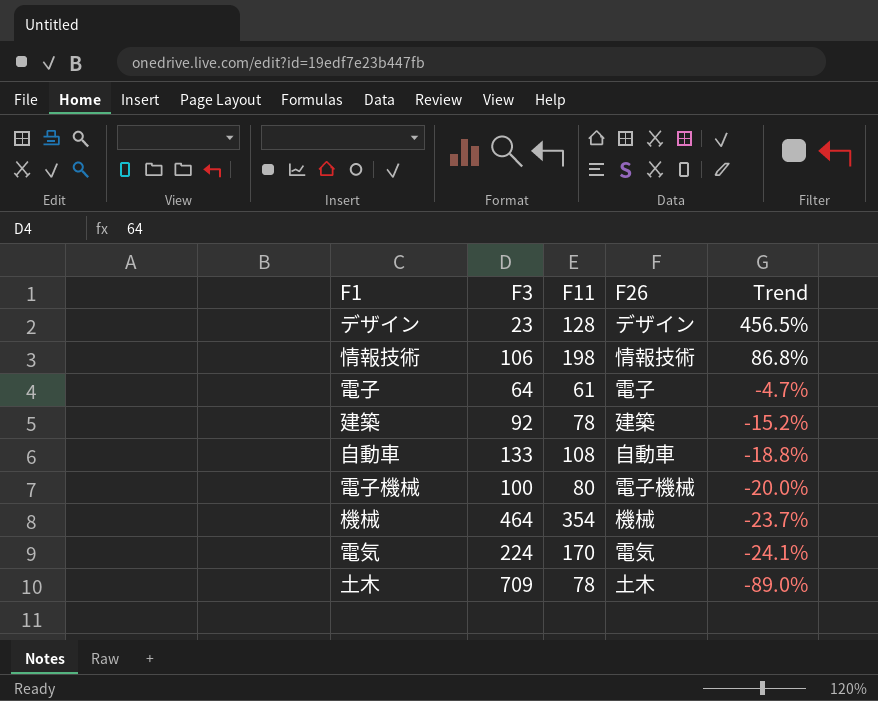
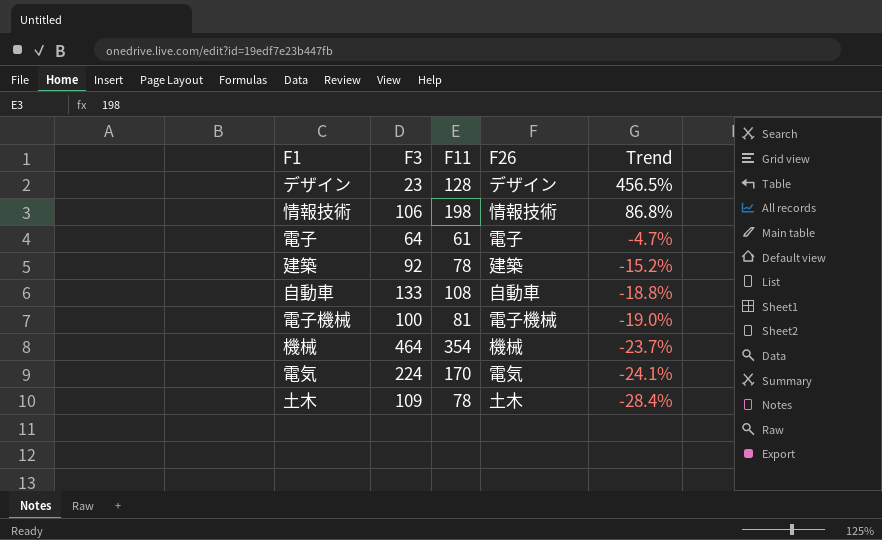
電子機械 | F11: 80 -> 81
電子機械 | Trend: -20.0% -> -19.0%
土木 | F3: 709 -> 109
土木 | Trend: -89.0% -> -28.4%

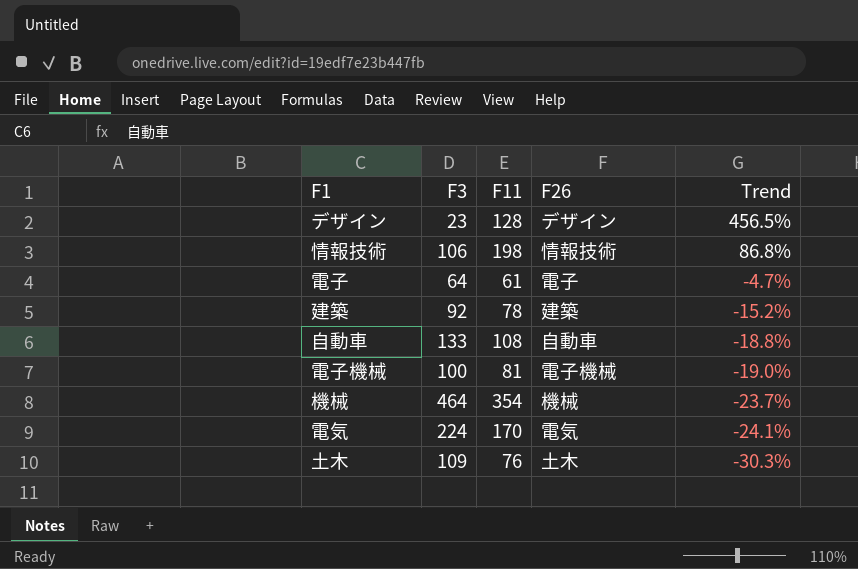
土木 | F11: 78 -> 76
土木 | Trend: -28.4% -> -30.3%

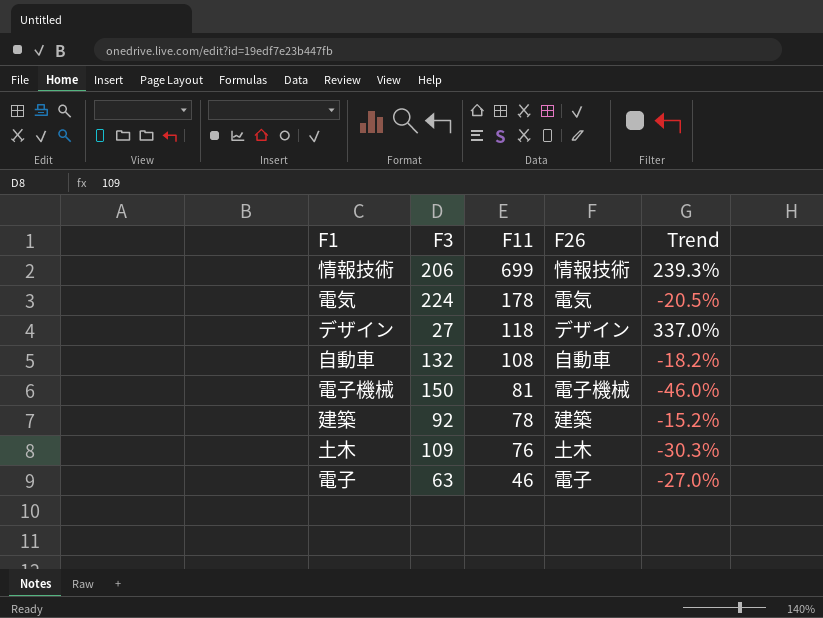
row order: Trend descending -> F11 descending
row 機械: 464 | 354 | 機械 | -23.7% -> none
情報技術 | F3: 106 -> 206
情報技術 | F11: 198 -> 699
情報技術 | Trend: 86.8% -> 239.3%
電気 | F11: 170 -> 178
電気 | Trend: -24.1% -> -20.5%
デザイン | F3: 23 -> 27
デザイン | F11: 128 -> 118
デザイン | Trend: 456.5% -> 337.0%
自動車 | F3: 133 -> 132
自動車 | Trend: -18.8% -> -18.2%
電子機械 | F3: 100 -> 150
電子機械 | Trend: -19.0% -> -46.0%
電子 | F3: 64 -> 63
電子 | F11: 61 -> 46
電子 | Trend: -4.7% -> -27.0%

